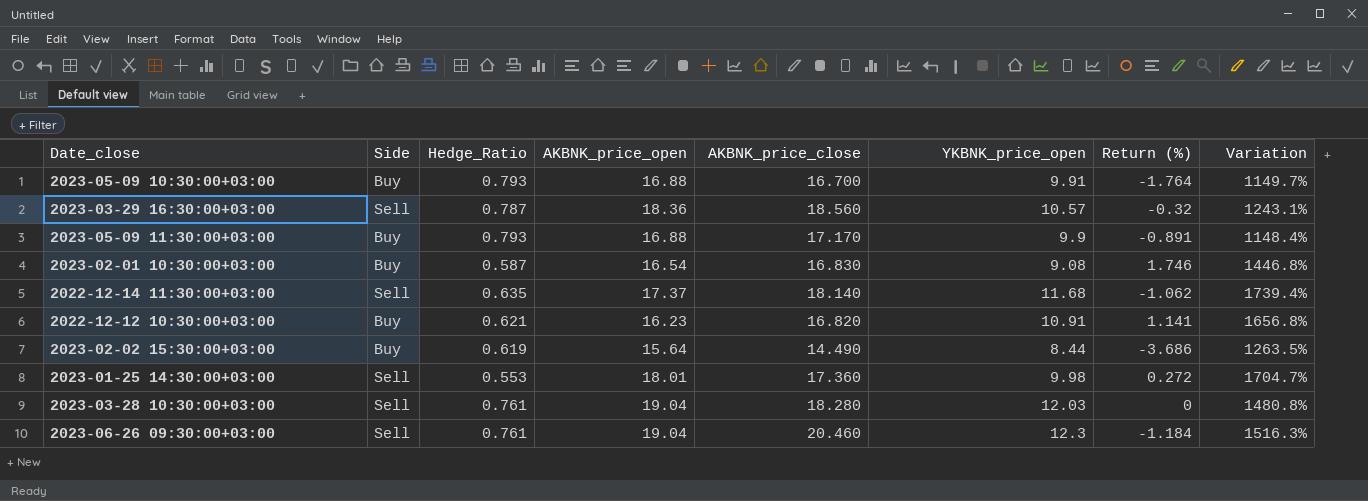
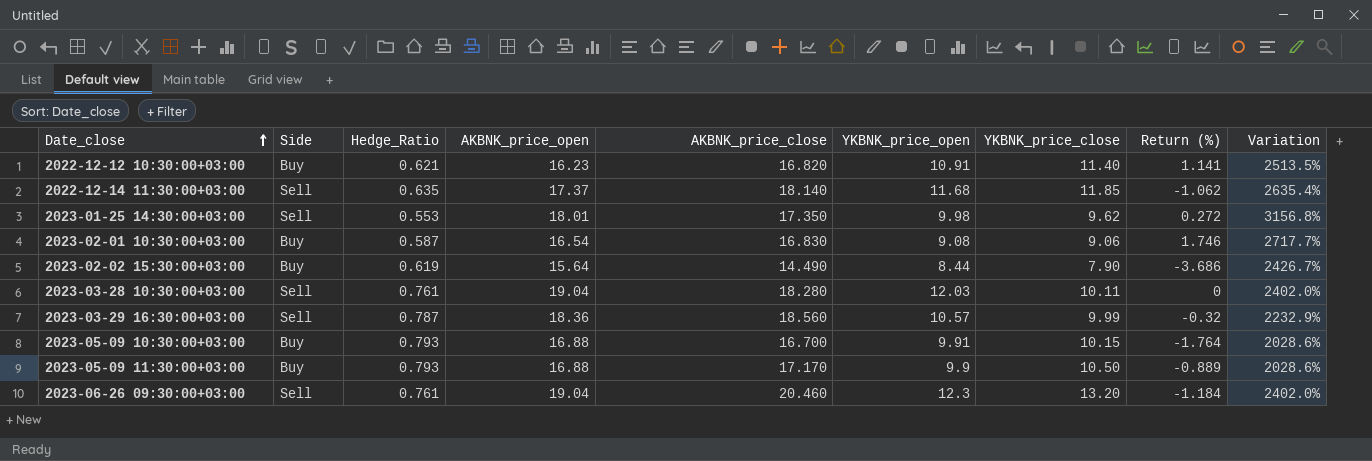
row order: none -> Date_close ascending
column YKBNK_price_close | position: none -> 7
column Variation | formula: ([YKBNK_price_open] - [Hedge_Ratio]) / [Hedge_Ratio] -> ([AKBNK_price_open] - [Hedge_Ratio]) / [Hedge_Ratio]
2023-01-25 14:30:00+03:00 | AKBNK_price_close: 17.360 -> 17.350
2023-05-09 11:30:00+03:00 | Return (%): -0.891 -> -0.889

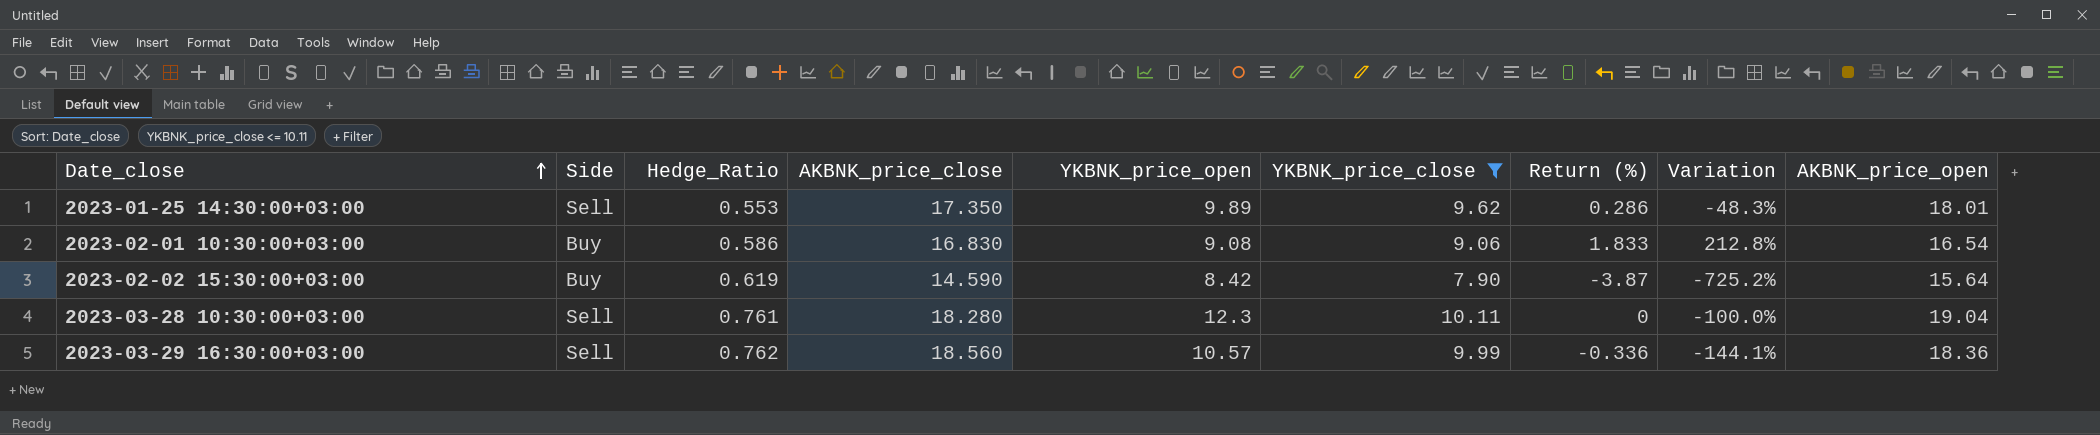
filter: none -> YKBNK_price_close <= 10.11
column Variation | formula: ([AKBNK_price_open] - [Hedge_Ratio]) / [Hedge_Ratio] -> ([Return (%)] - [Hedge_Ratio]) / [Hedge_Ratio]
column AKBNK_price_open | position: 4 -> 9
2023-01-25 14:30:00+03:00 | YKBNK_price_open: 9.98 -> 9.89
2023-01-25 14:30:00+03:00 | Return (%): 0.272 -> 0.286
2023-02-01 10:30:00+03:00 | Hedge_Ratio: 0.587 -> 0.586
2023-02-01 10:30:00+03:00 | Return (%): 1.746 -> 1.833
2023-02-02 15:30:00+03:00 | AKBNK_price_close: 14.490 -> 14.590
2023-02-02 15:30:00+03:00 | YKBNK_price_open: 8.44 -> 8.42
2023-02-02 15:30:00+03:00 | Return (%): -3.686 -> -3.87
2023-03-28 10:30:00+03:00 | YKBNK_price_open: 12.03 -> 12.3
2023-03-29 16:30:00+03:00 | Hedge_Ratio: 0.787 -> 0.762
2023-03-29 16:30:00+03:00 | Return (%): -0.32 -> -0.336

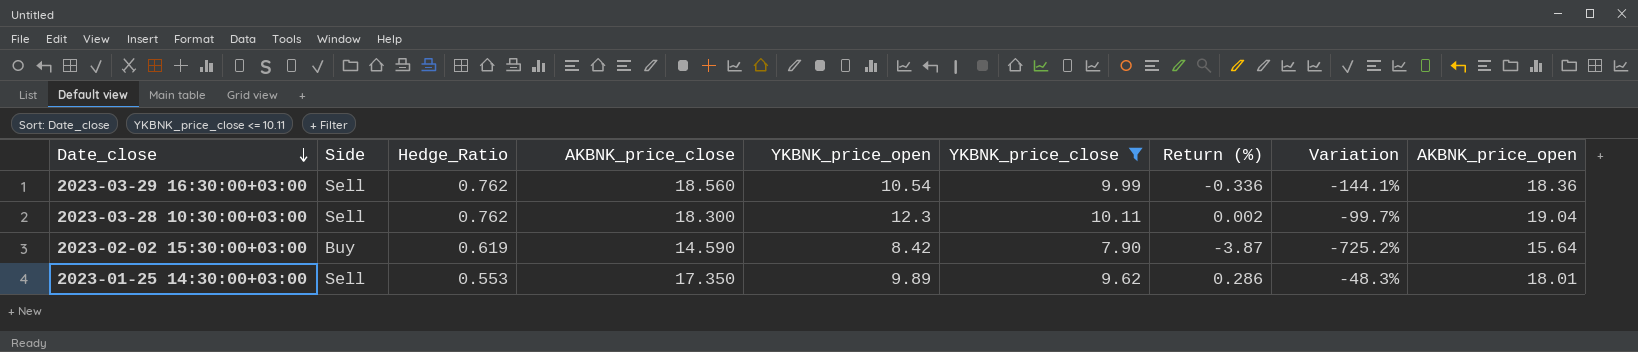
row order: Date_close ascending -> Date_close descending
row 2023-02-01 10:30:00+03:00: Buy | 0.586 | 16.830 | 9.08 | 9.06 | 1.833 | 212.8% | 16.54 -> none
2023-03-29 16:30:00+03:00 | YKBNK_price_open: 10.57 -> 10.54
2023-03-28 10:30:00+03:00 | Hedge_Ratio: 0.761 -> 0.762
2023-03-28 10:30:00+03:00 | AKBNK_price_close: 18.280 -> 18.300
2023-03-28 10:30:00+03:00 | Return (%): 0 -> 0.002
2023-03-28 10:30:00+03:00 | Variation: -100.0% -> -99.7%

